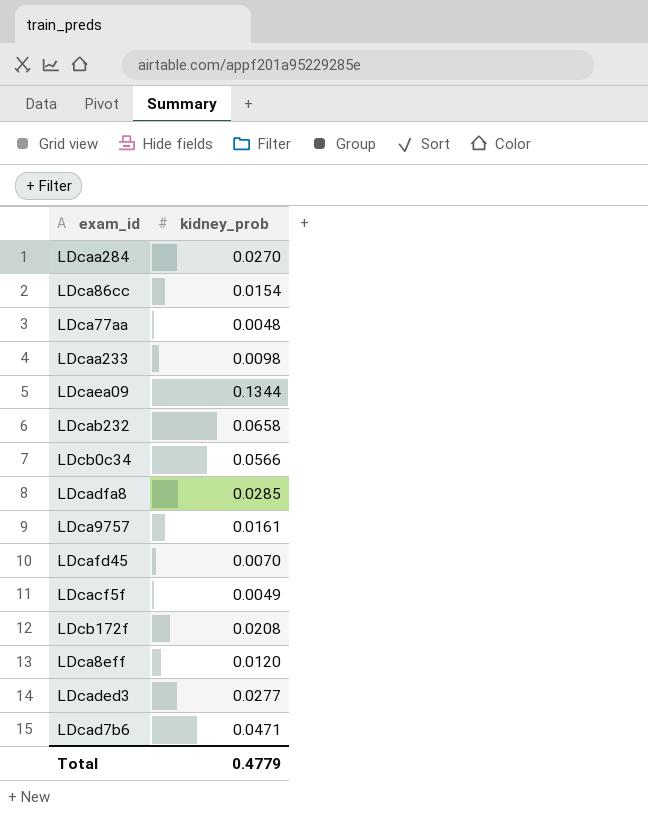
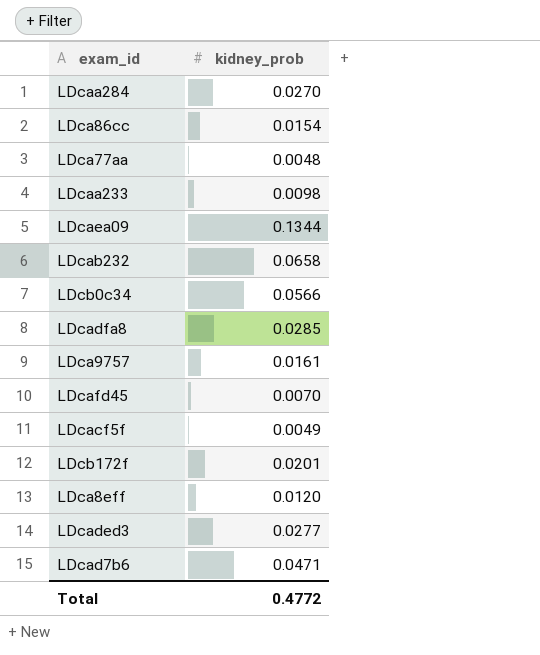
LDcb172f | kidney_prob: 0.0208 -> 0.0201
Total | kidney_prob: 0.4779 -> 0.4772

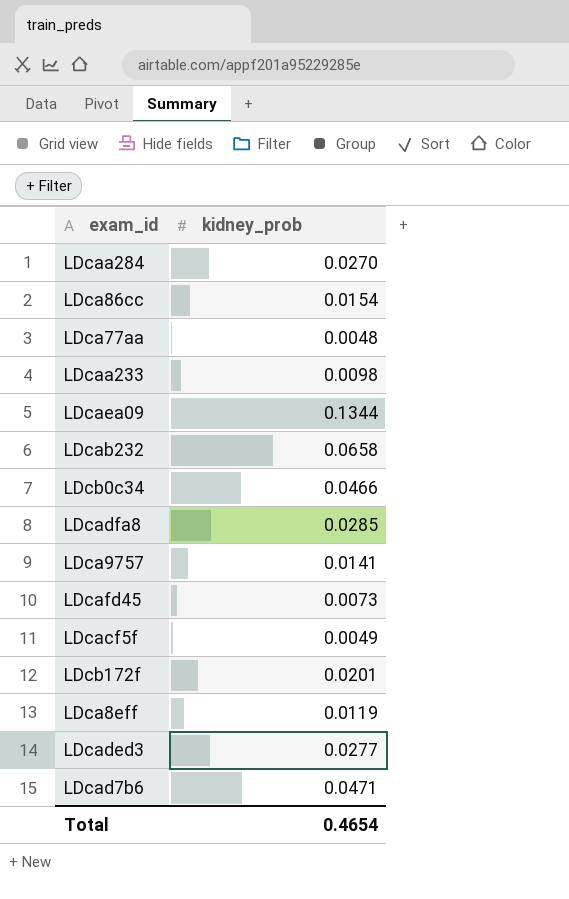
LDcb0c34 | kidney_prob: 0.0566 -> 0.0466
LDca9757 | kidney_prob: 0.0161 -> 0.0141
LDcafd45 | kidney_prob: 0.0070 -> 0.0073
LDca8eff | kidney_prob: 0.0120 -> 0.0119
Total | kidney_prob: 0.4772 -> 0.4654

